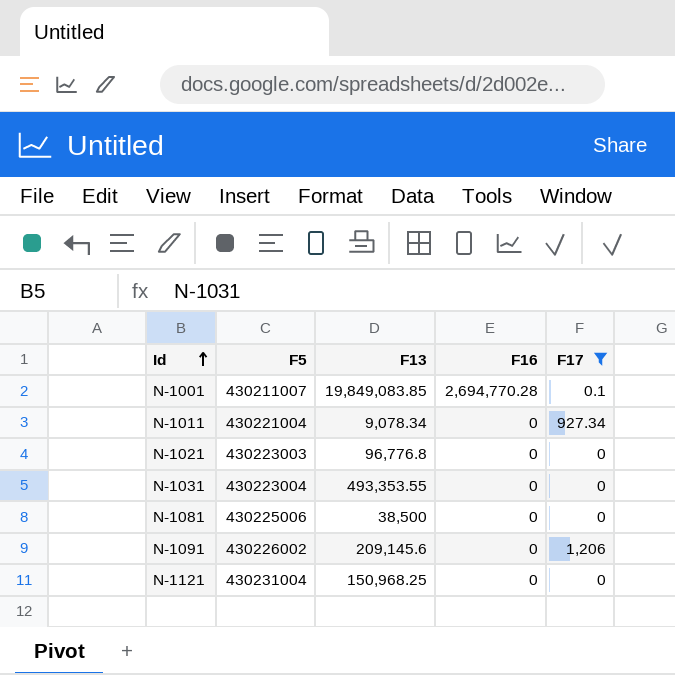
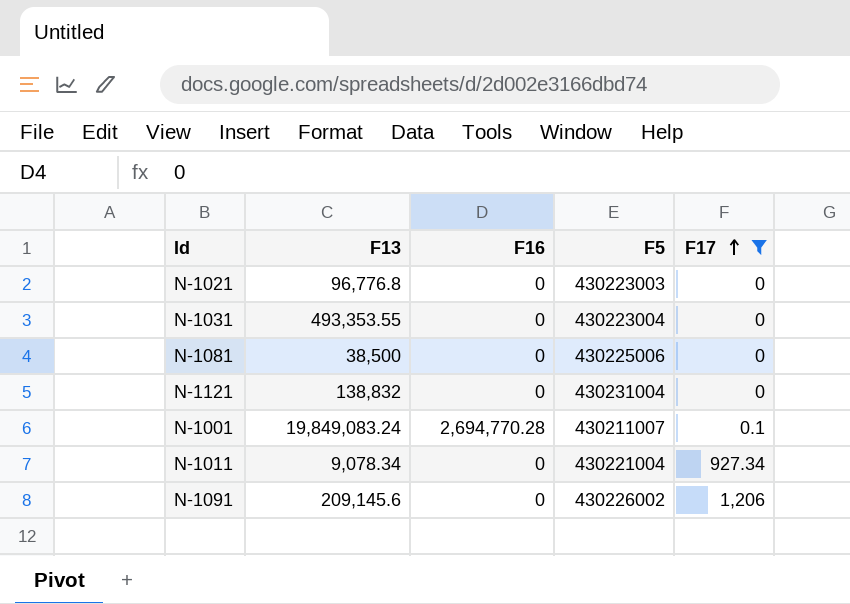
row order: Id ascending -> F17 ascending
column F5 | position: 2 -> 4
N-1121 | F13: 150,968.25 -> 138,832
N-1001 | F13: 19,849,083.85 -> 19,849,083.24

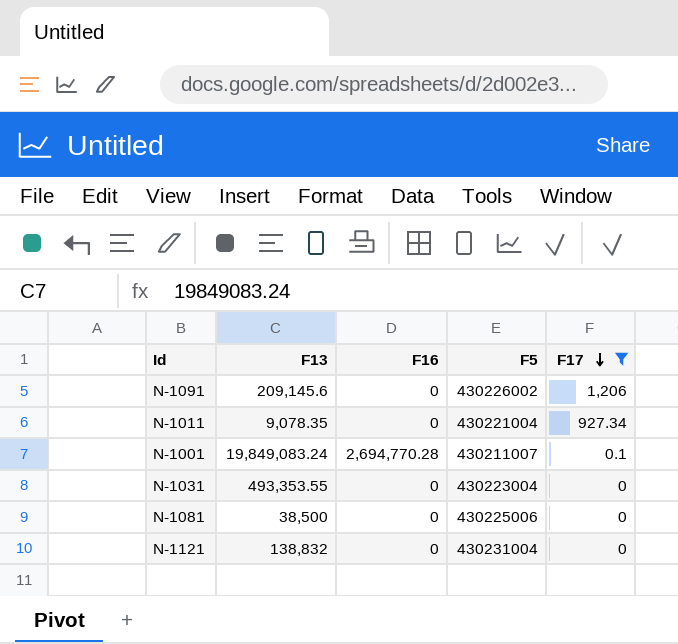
row order: F17 ascending -> F17 descending
row N-1021: 96,776.8 | 0 | 430223003 | 0 -> none
N-1011 | F13: 9,078.34 -> 9,078.35

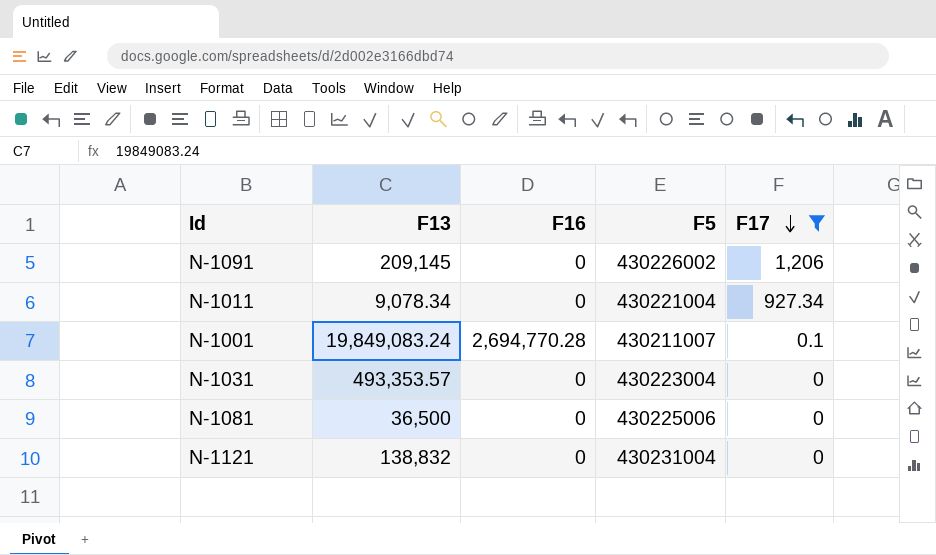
N-1091 | F13: 209,145.6 -> 209,145
N-1011 | F13: 9,078.35 -> 9,078.34
N-1031 | F13: 493,353.55 -> 493,353.57
N-1081 | F13: 38,500 -> 36,500

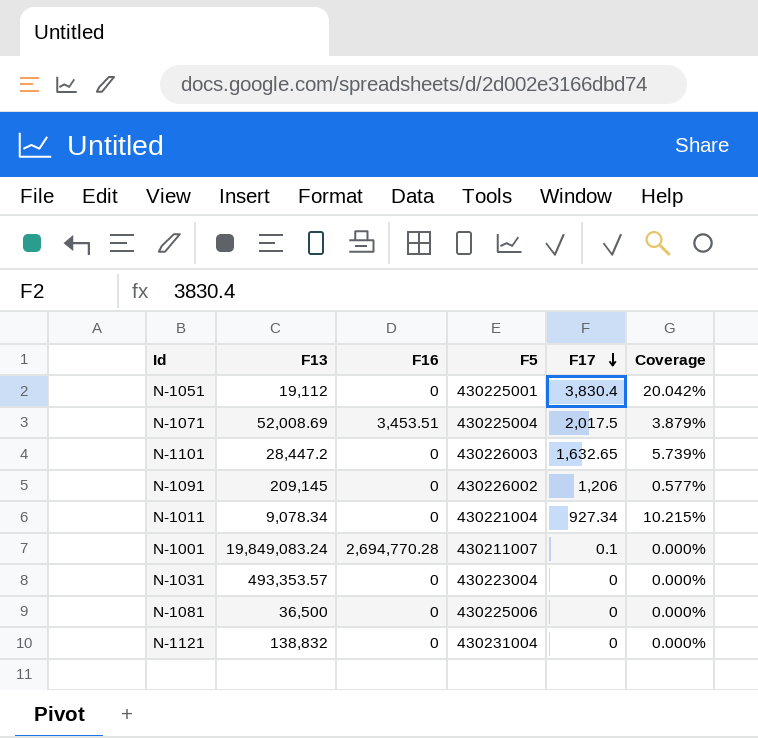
filter: F17 <= 1,206 -> none
column Coverage | formula: none -> [F17] / [F13]

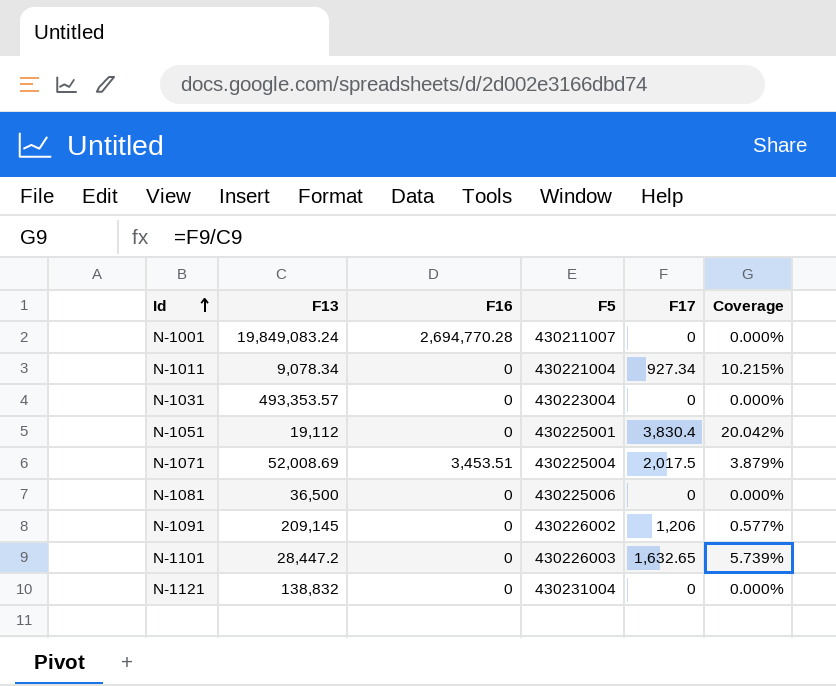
row order: F17 descending -> Id ascending
N-1001 | F17: 0.1 -> 0

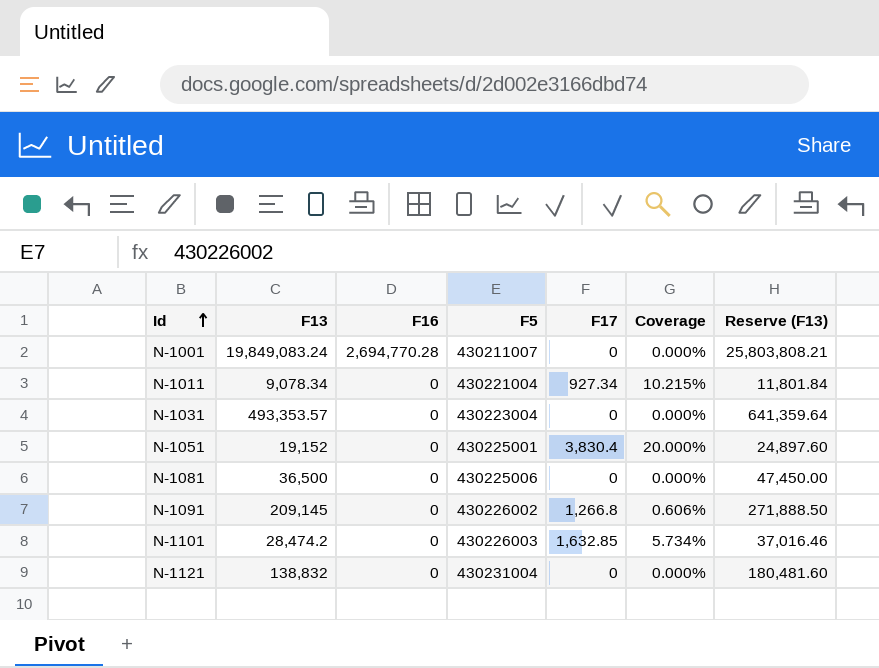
column Reserve (F13) | formula: none -> [F13] * 1.3
row N-1071: 52,008.69 | 3,453.51 | 430225004 | 2,017.5 | 3.879% -> none
N-1051 | F13: 19,112 -> 19,152
N-1051 | Coverage: 20.042% -> 20.000%
N-1091 | F17: 1,206 -> 1,266.8
N-1091 | Coverage: 0.577% -> 0.606%
N-1101 | F13: 28,447.2 -> 28,474.2
N-1101 | F17: 1,632.65 -> 1,632.85
N-1101 | Coverage: 5.739% -> 5.734%

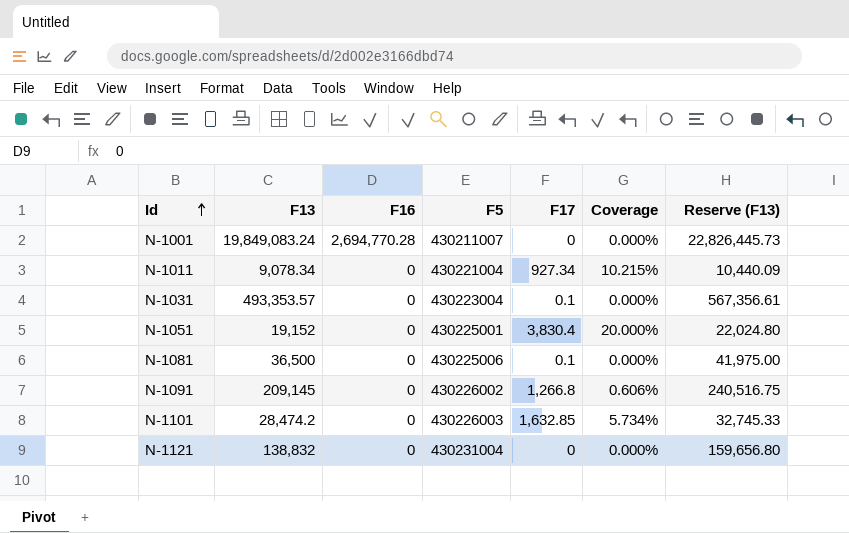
column Reserve (F13) | formula: [F13] * 1.3 -> [F13] * 1.15
N-1031 | F17: 0 -> 0.1
N-1081 | F17: 0 -> 0.1

